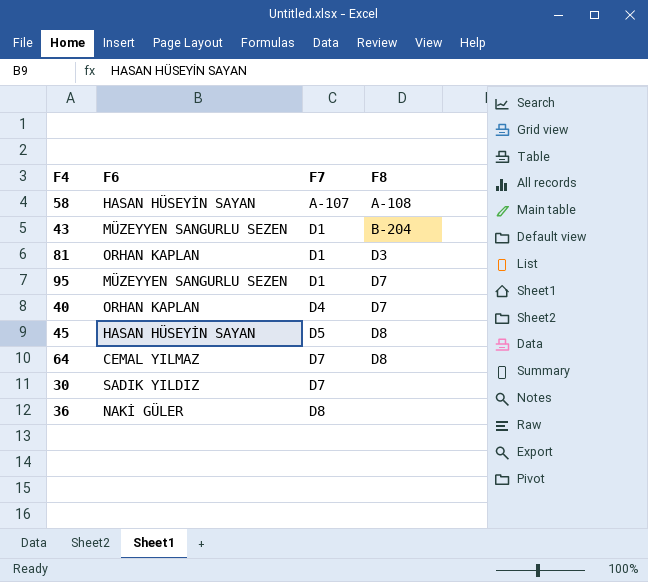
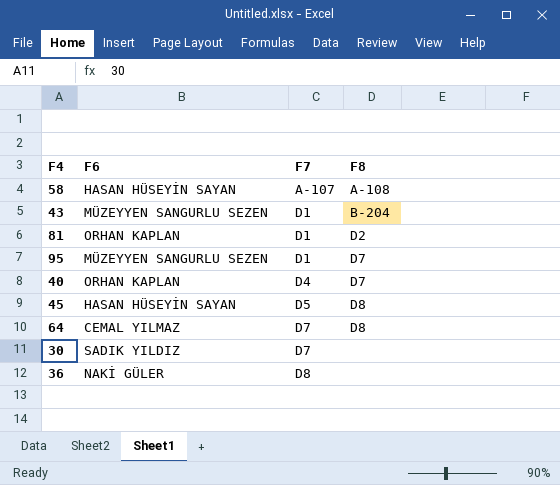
81 | F8: D3 -> D2

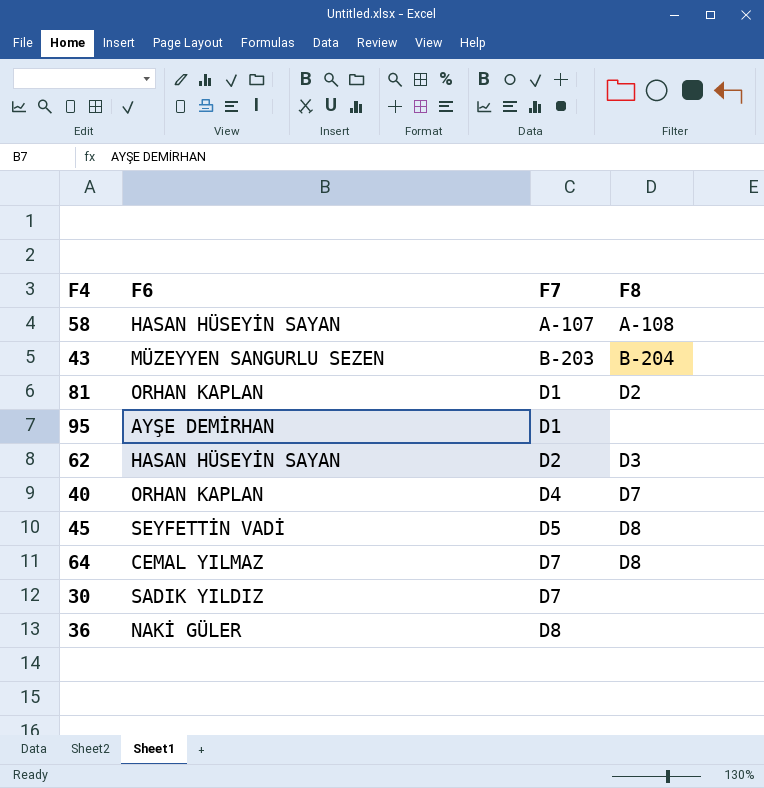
43 | F7: D1 -> B-203
95 | F6: MÜZEYYEN SANGURLU SEZEN -> AYŞE DEMİRHAN
95 | F8: D7 -> none
row 62: none -> HASAN HÜSEYİN SAYAN | D2 | D3
45 | F6: HASAN HÜSEYİN SAYAN -> SEYFETTİN VADİ

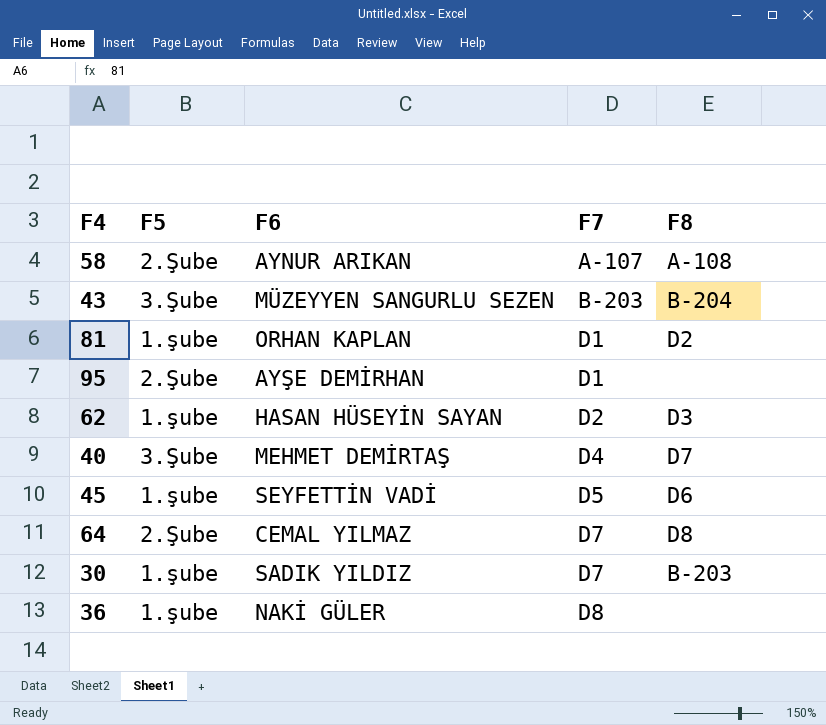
column F5 | position: none -> 2
58 | F6: HASAN HÜSEYİN SAYAN -> AYNUR ARIKAN
40 | F6: ORHAN KAPLAN -> MEHMET DEMİRTAŞ
45 | F8: D8 -> D6
30 | F8: none -> B-203

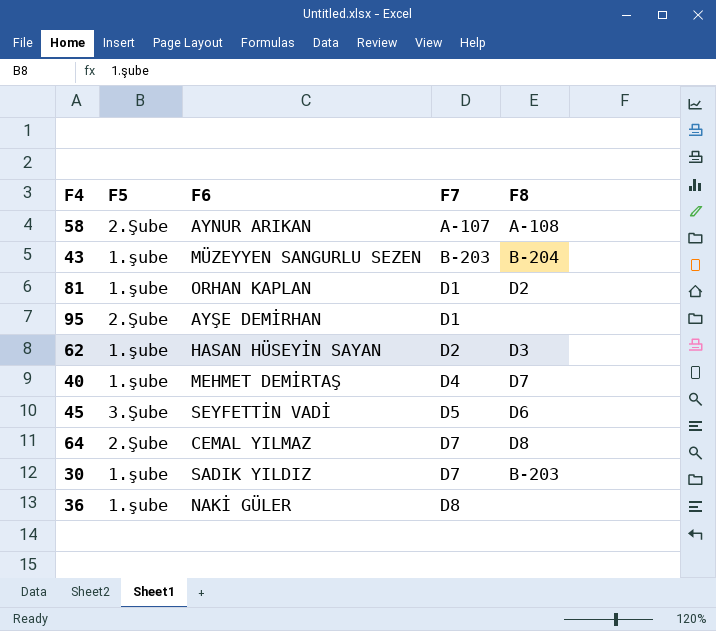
43 | F5: 3.Şube -> 1.şube
40 | F5: 3.Şube -> 1.şube
45 | F5: 1.şube -> 3.Şube

